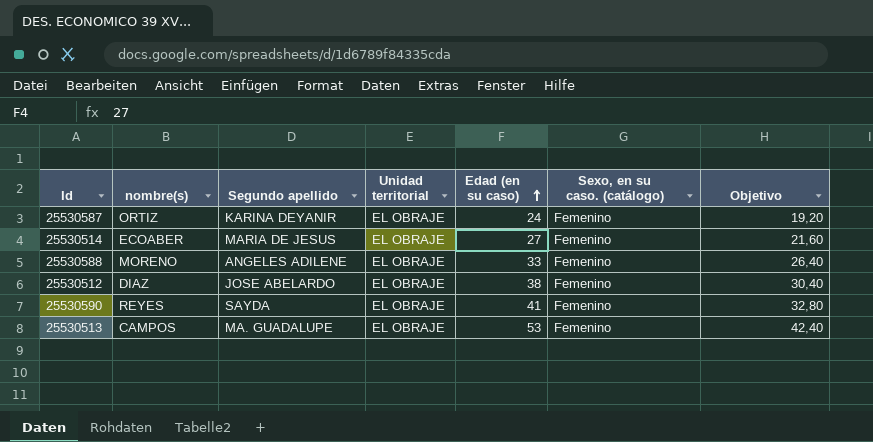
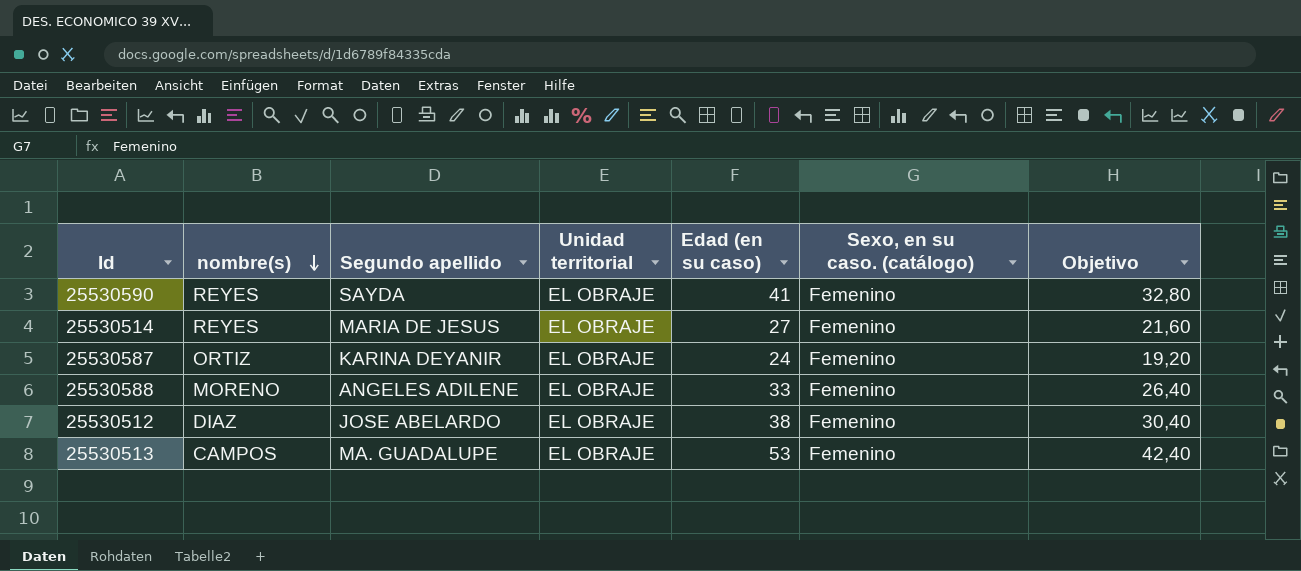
row order: Edad (en su caso) ascending -> nombre(s) descending
25530514 | nombre(s): ECOABER -> REYES

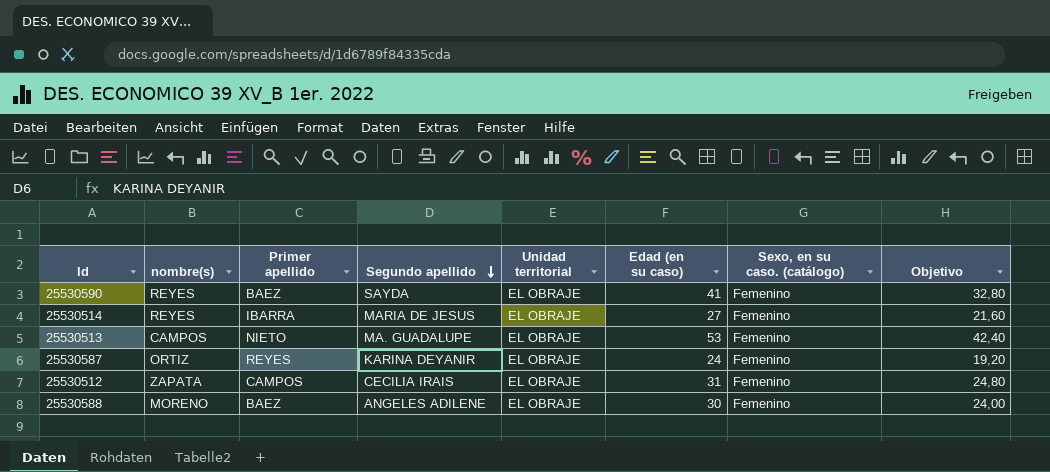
row order: nombre(s) descending -> Segundo apellido descending
column Primer apellido | position: none -> 3
25530512 | nombre(s): DIAZ -> ZAPATA
25530512 | Segundo apellido: JOSE ABELARDO -> CECILIA IRAIS
25530512 | Edad (en su caso): 38 -> 31
25530512 | Objetivo: 30,40 -> 24,80
25530588 | Edad (en su caso): 33 -> 30
25530588 | Objetivo: 26,40 -> 24,00

